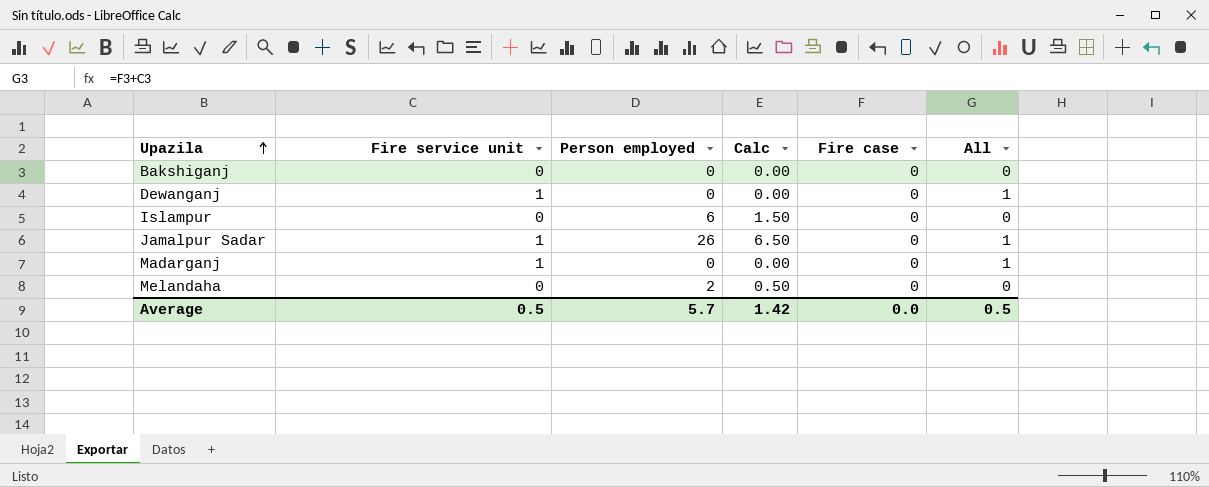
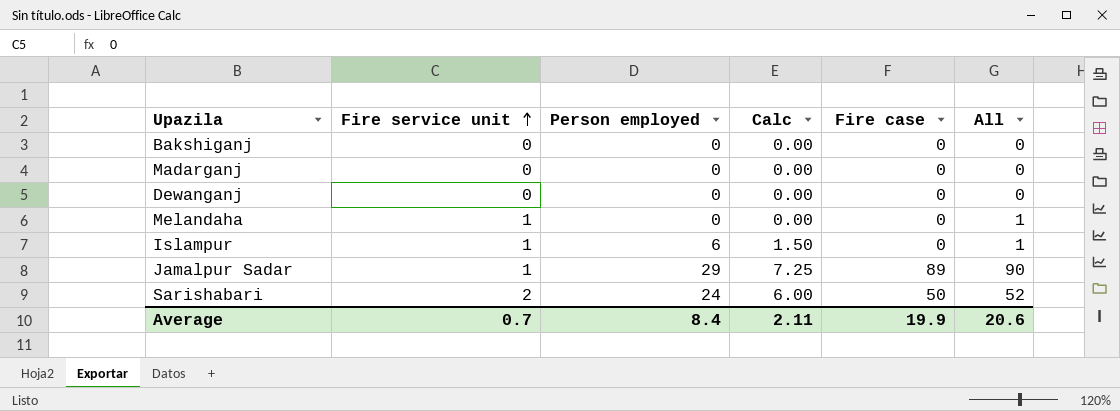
row order: Upazila ascending -> Fire service unit ascending
Madarganj | Fire service unit: 1 -> 0
Madarganj | All: 1 -> 0
Dewanganj | Fire service unit: 1 -> 0
Dewanganj | All: 1 -> 0
Melandaha | Fire service unit: 0 -> 1
Melandaha | Person employed: 2 -> 0
Melandaha | Calc: 0.50 -> 0.00
Melandaha | All: 0 -> 1
Islampur | Fire service unit: 0 -> 1
Islampur | All: 0 -> 1
Jamalpur Sadar | Person employed: 26 -> 29
Jamalpur Sadar | Calc: 6.50 -> 7.25
Jamalpur Sadar | Fire case: 0 -> 89
Jamalpur Sadar | All: 1 -> 90
row Sarishabari: none -> 2 | 24 | 6.00 | 50 | 52
Average | Fire service unit: 0.5 -> 0.7
Average | Person employed: 5.7 -> 8.4
Average | Calc: 1.42 -> 2.11
Average | Fire case: 0.0 -> 19.9
Average | All: 0.5 -> 20.6

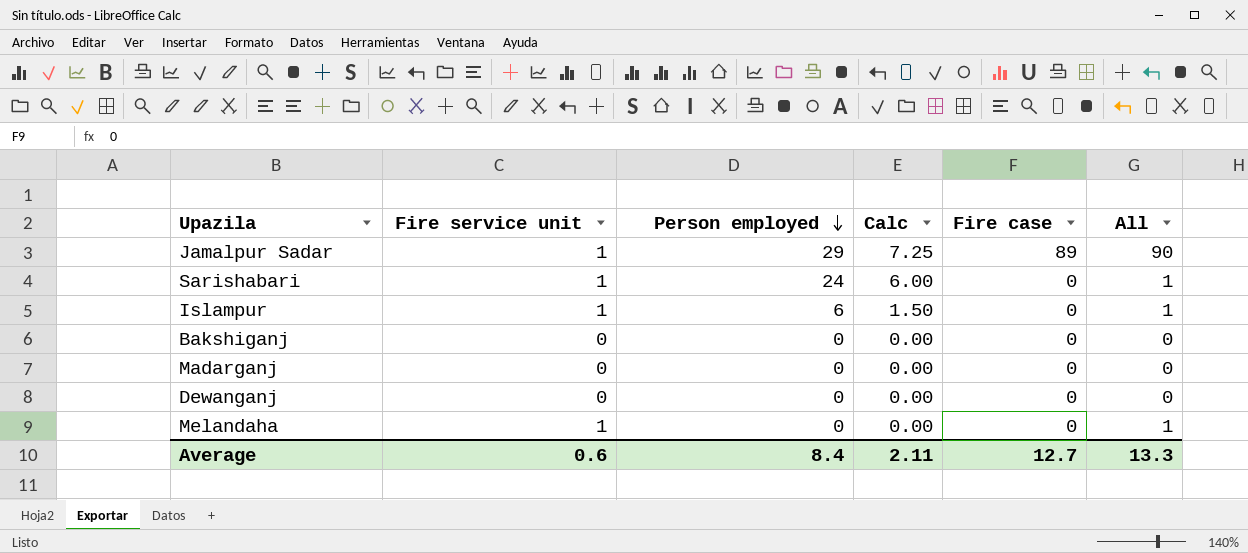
row order: Fire service unit ascending -> Person employed descending
Sarishabari | Fire service unit: 2 -> 1
Sarishabari | Fire case: 50 -> 0
Sarishabari | All: 52 -> 1
Average | Fire service unit: 0.7 -> 0.6
Average | Fire case: 19.9 -> 12.7
Average | All: 20.6 -> 13.3

